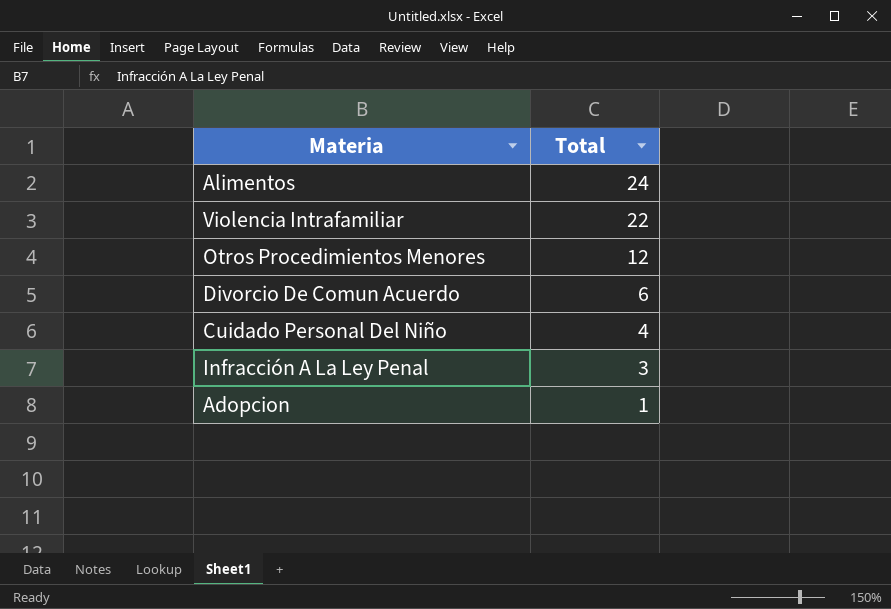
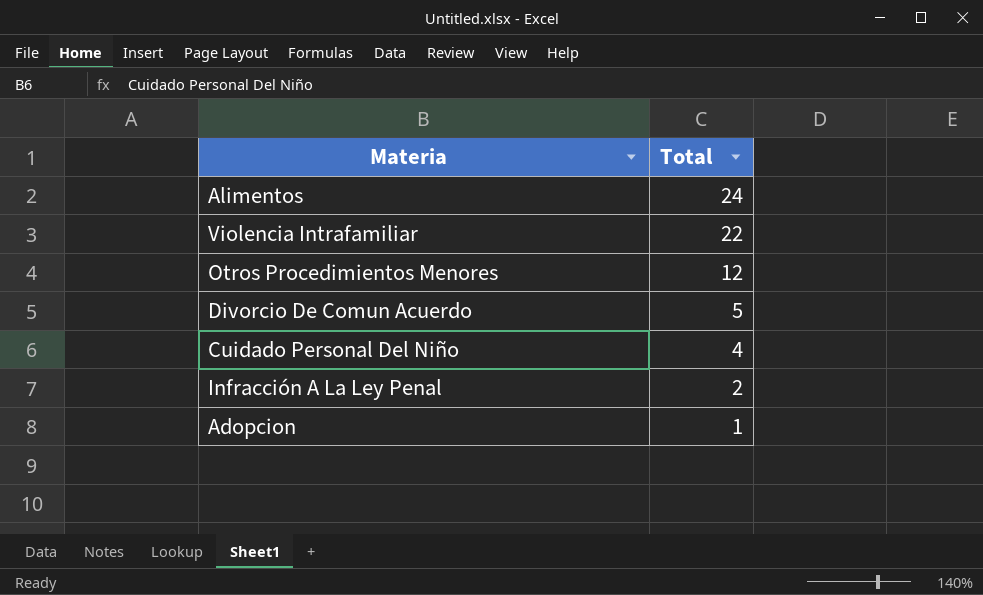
Divorcio De Comun Acuerdo | Total: 6 -> 5
Infracción A La Ley Penal | Total: 3 -> 2

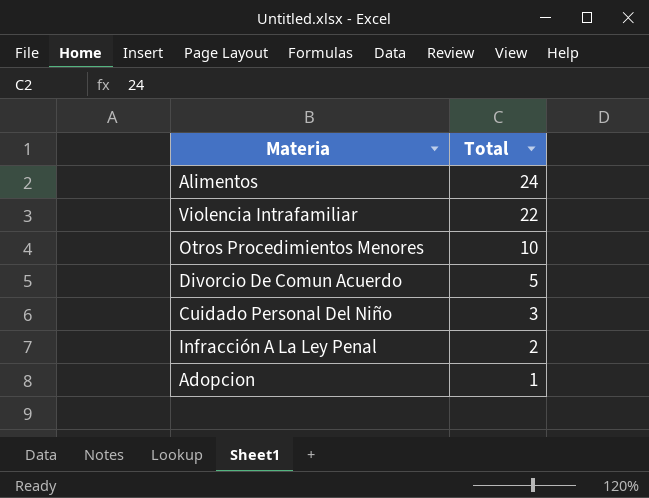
Otros Procedimientos Menores | Total: 12 -> 10
Cuidado Personal Del Niño | Total: 4 -> 3

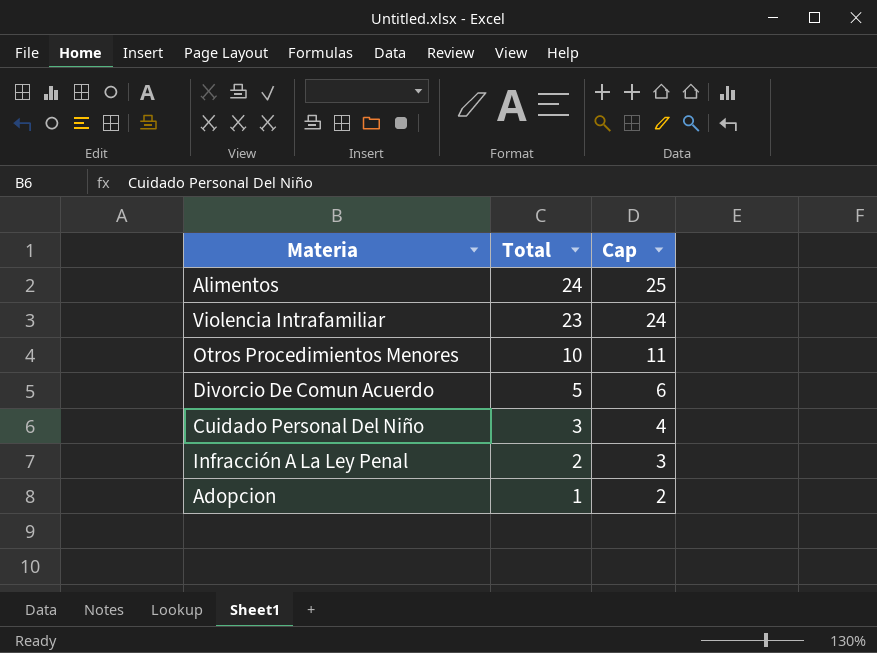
column Cap | formula: none -> [Total] + 1
Violencia Intrafamiliar | Total: 22 -> 23

